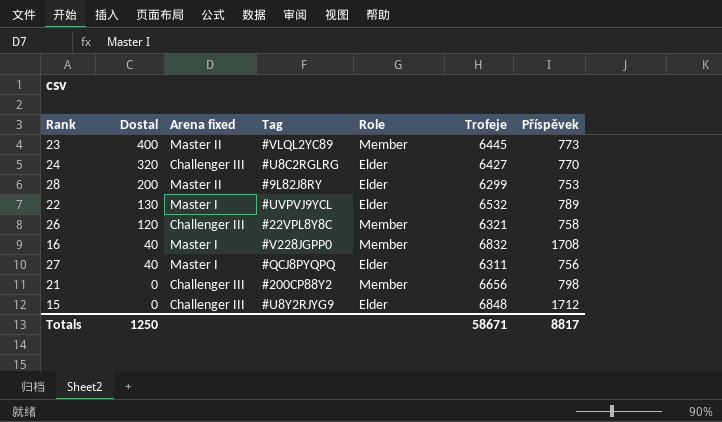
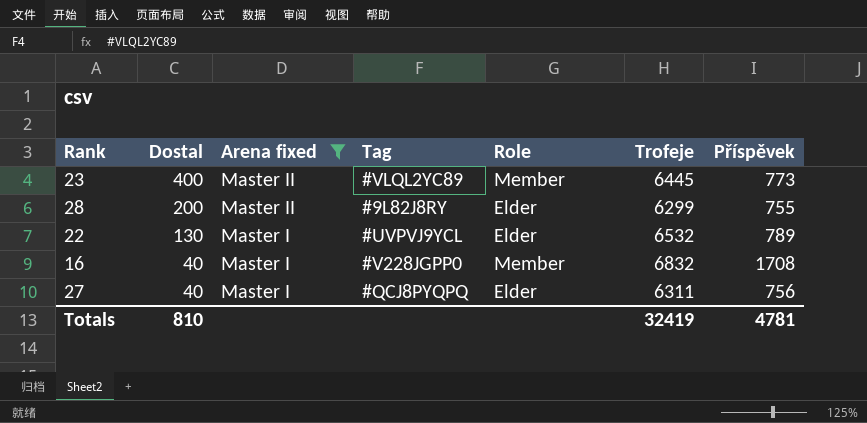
filter: none -> Arena fixed != Challenger III
28 | Příspěvek: 753 -> 755
Totals | Dostal: 1250 -> 810
Totals | Trofeje: 58671 -> 32419
Totals | Příspěvek: 8817 -> 4781

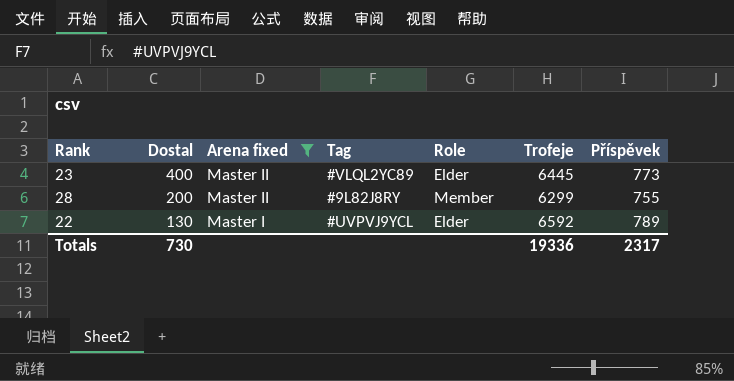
row 16: 40 | Master I | #V228JGPP0 | Member | 6832 | 1708 -> none
row 27: 40 | Master I | #QCJ8PYQPQ | Elder | 6311 | 756 -> none
23 | Role: Member -> Elder
28 | Role: Elder -> Member
22 | Trofeje: 6532 -> 6592
Totals | Dostal: 810 -> 730
Totals | Trofeje: 32419 -> 19336
Totals | Příspěvek: 4781 -> 2317

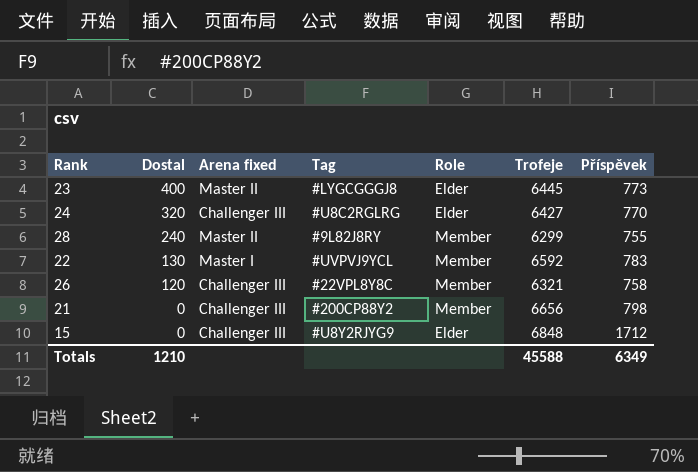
filter: Arena fixed != Challenger III -> none
23 | Tag: #VLQL2YC89 -> #LYGCGGGJ8
28 | Dostal: 200 -> 240
22 | Role: Elder -> Member
22 | Příspěvek: 789 -> 783
Totals | Dostal: 730 -> 1210
Totals | Trofeje: 19336 -> 45588
Totals | Příspěvek: 2317 -> 6349

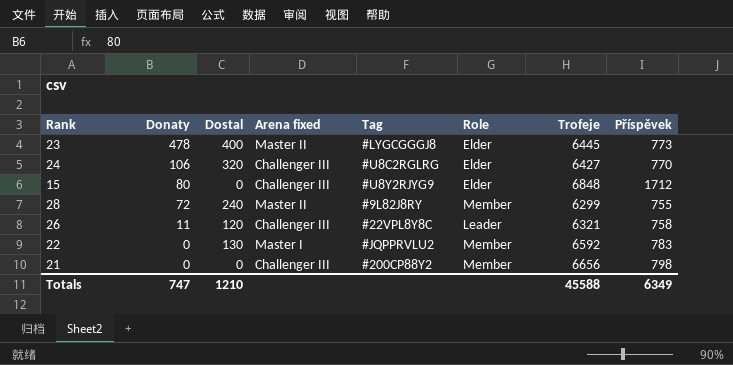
row order: Dostal descending -> Donaty descending
column Donaty | position: none -> 2
26 | Role: Member -> Leader
22 | Tag: #UVPVJ9YCL -> #JQPPRVLU2

